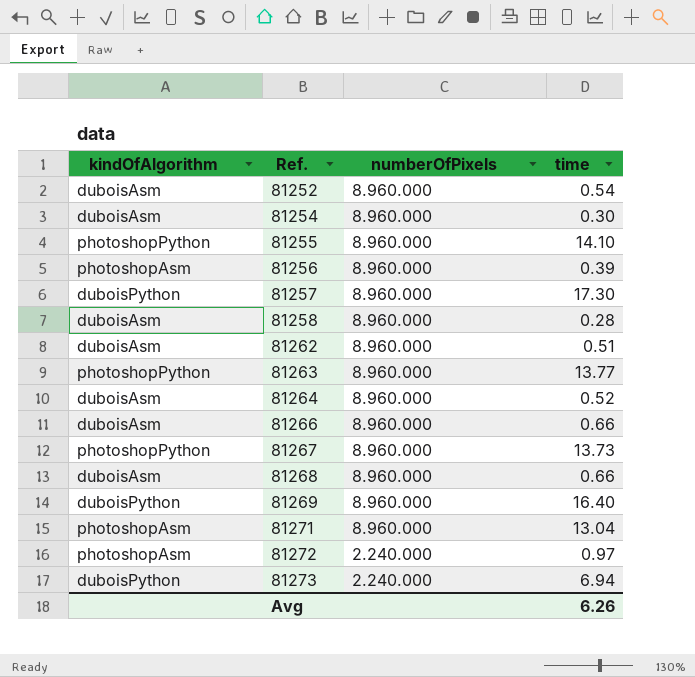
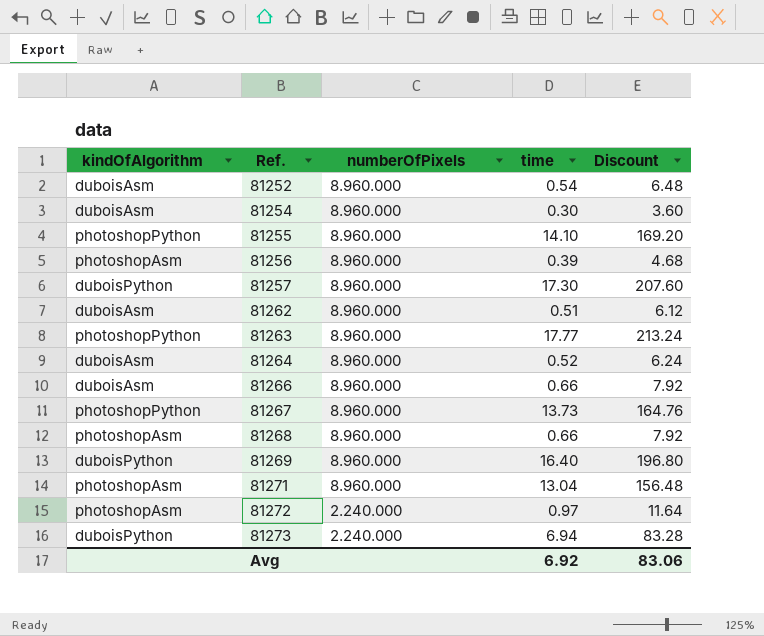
column Discount | formula: none -> [time] * 12
row 81258: duboisAsm | 8.960.000 | 0.28 -> none
81263 | time: 13.77 -> 17.77
81268 | kindOfAlgorithm: duboisAsm -> photoshopAsm
Avg | time: 6.26 -> 6.92

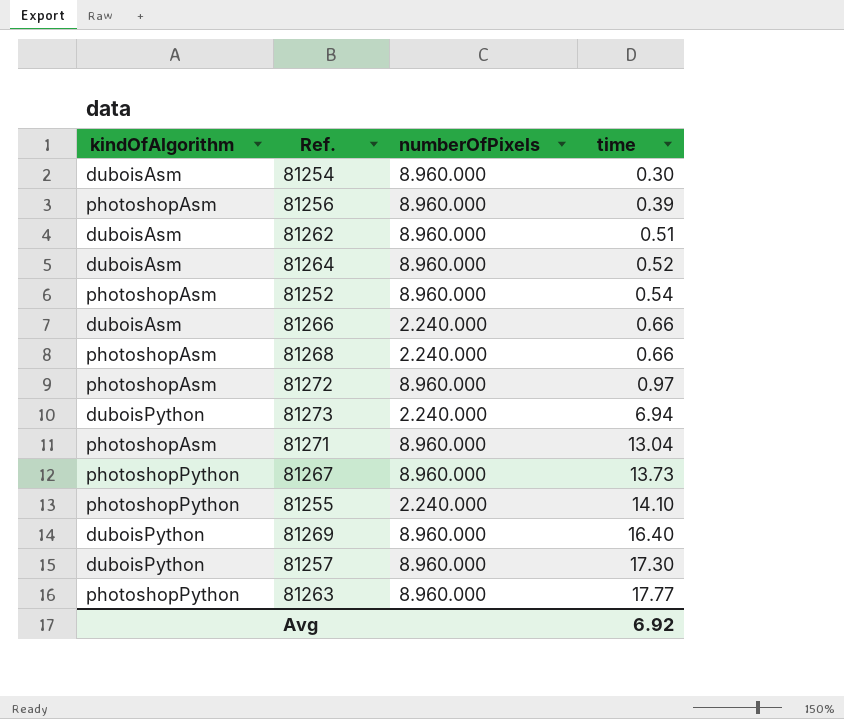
row order: Ref. ascending -> time ascending
column Discount | formula: [time] * 12 -> none
81252 | kindOfAlgorithm: duboisAsm -> photoshopAsm
81266 | numberOfPixels: 8.960.000 -> 2.240.000
81268 | numberOfPixels: 8.960.000 -> 2.240.000
81272 | numberOfPixels: 2.240.000 -> 8.960.000
81255 | numberOfPixels: 8.960.000 -> 2.240.000

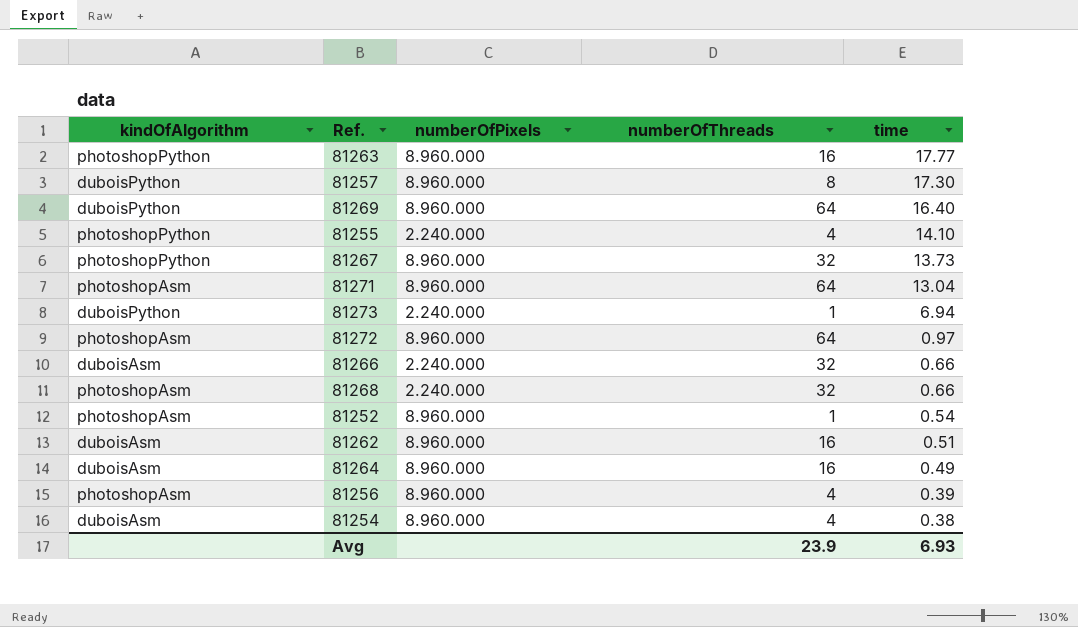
row order: time ascending -> time descending
column numberOfThreads | position: none -> 4
81264 | time: 0.52 -> 0.49
81254 | time: 0.30 -> 0.38
Avg | time: 6.92 -> 6.93

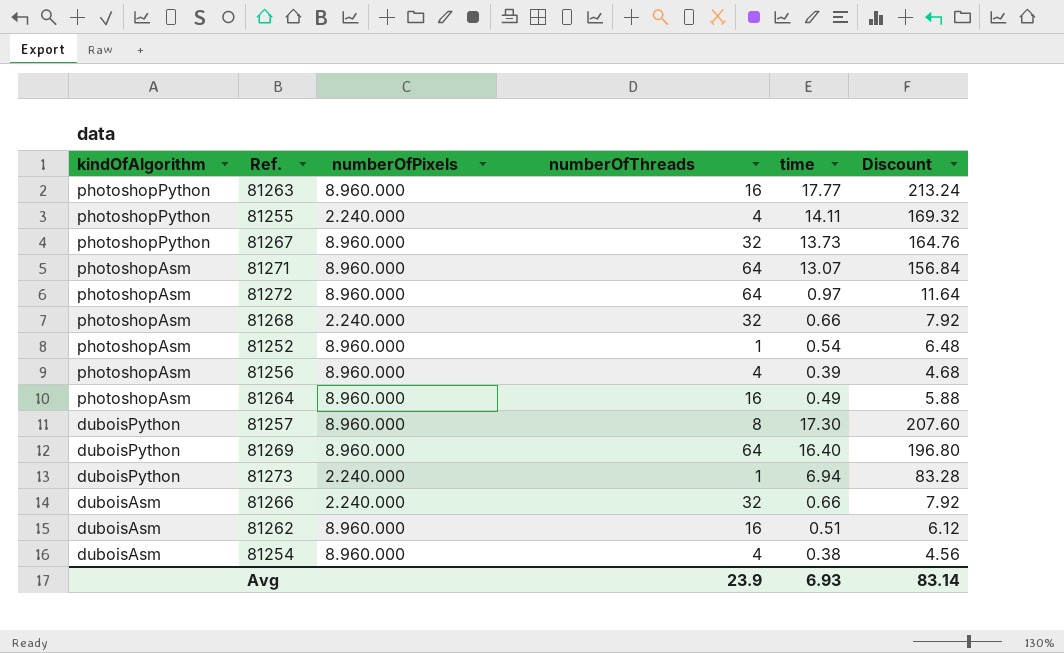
row order: time descending -> kindOfAlgorithm descending
column Discount | formula: none -> [time] * 12
81255 | time: 14.10 -> 14.11
81271 | time: 13.04 -> 13.07
81264 | kindOfAlgorithm: duboisAsm -> photoshopAsm

